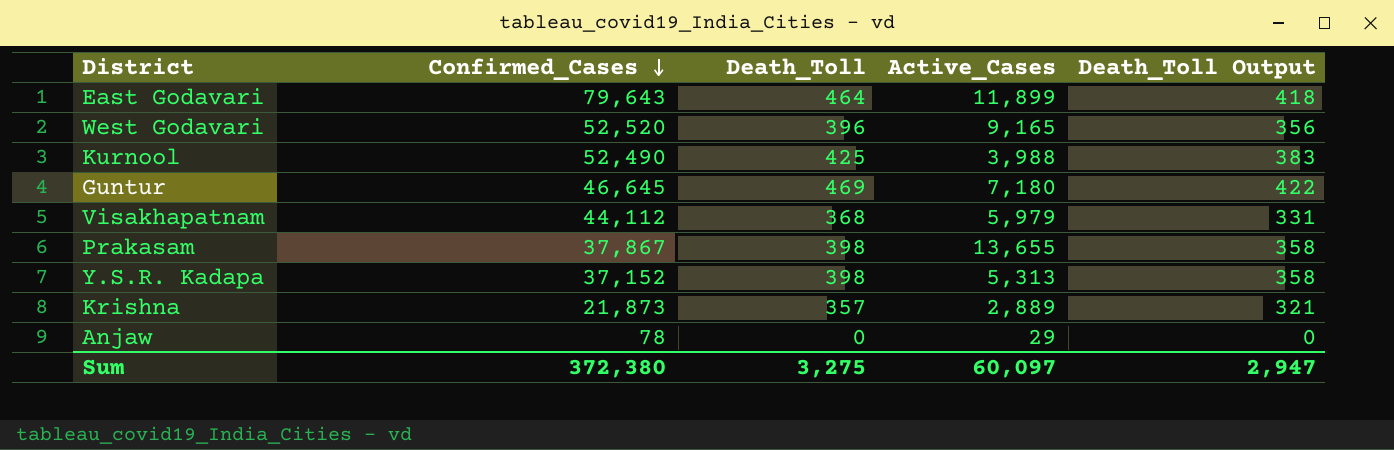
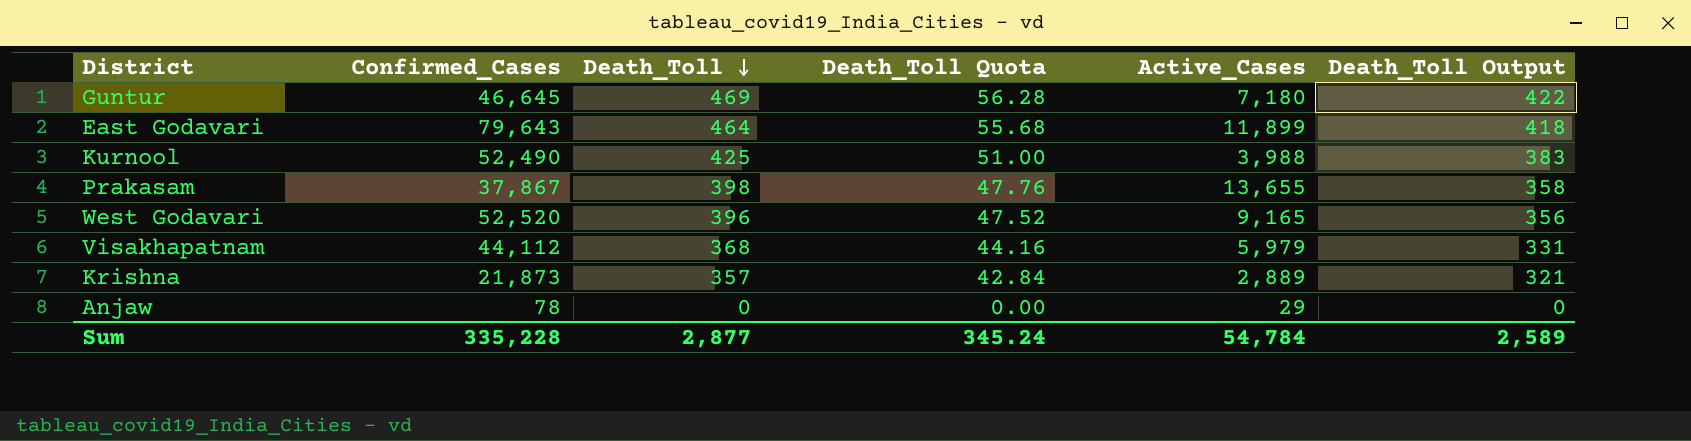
row order: Confirmed_Cases descending -> Death_Toll descending
column Death_Toll Quota | formula: none -> [Death_Toll] * 0.12
row Y.S.R. Kadapa: 37,152 | 398 | 5,313 | 358 -> none
Sum | Confirmed_Cases: 372,380 -> 335,228
Sum | Death_Toll: 3,275 -> 2,877
Sum | Active_Cases: 60,097 -> 54,784
Sum | Death_Toll Output: 2,947 -> 2,589

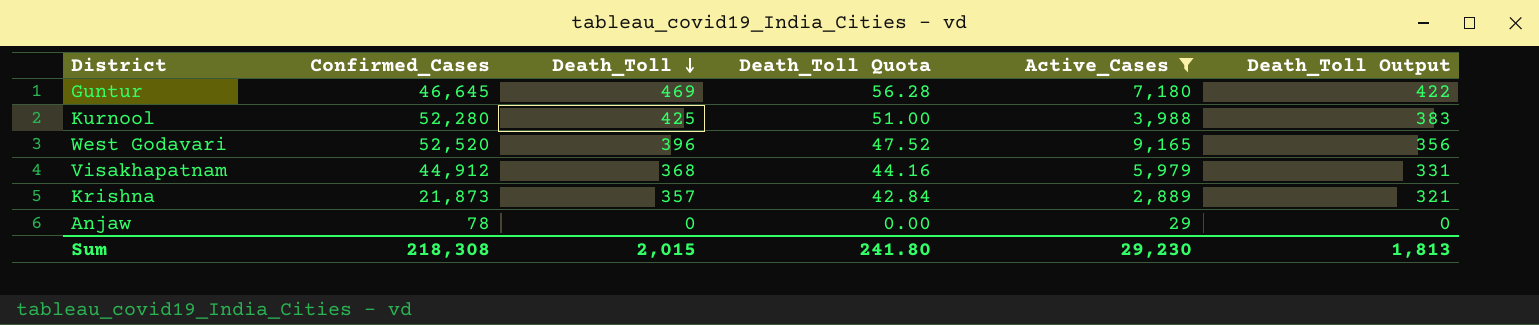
filter: none -> Active_Cases <= 9,165
Kurnool | Confirmed_Cases: 52,490 -> 52,280
Visakhapatnam | Confirmed_Cases: 44,112 -> 44,912
Sum | Confirmed_Cases: 335,228 -> 218,308
Sum | Death_Toll: 2,877 -> 2,015
Sum | Death_Toll Quota: 345.24 -> 241.80
Sum | Active_Cases: 54,784 -> 29,230
Sum | Death_Toll Output: 2,589 -> 1,813

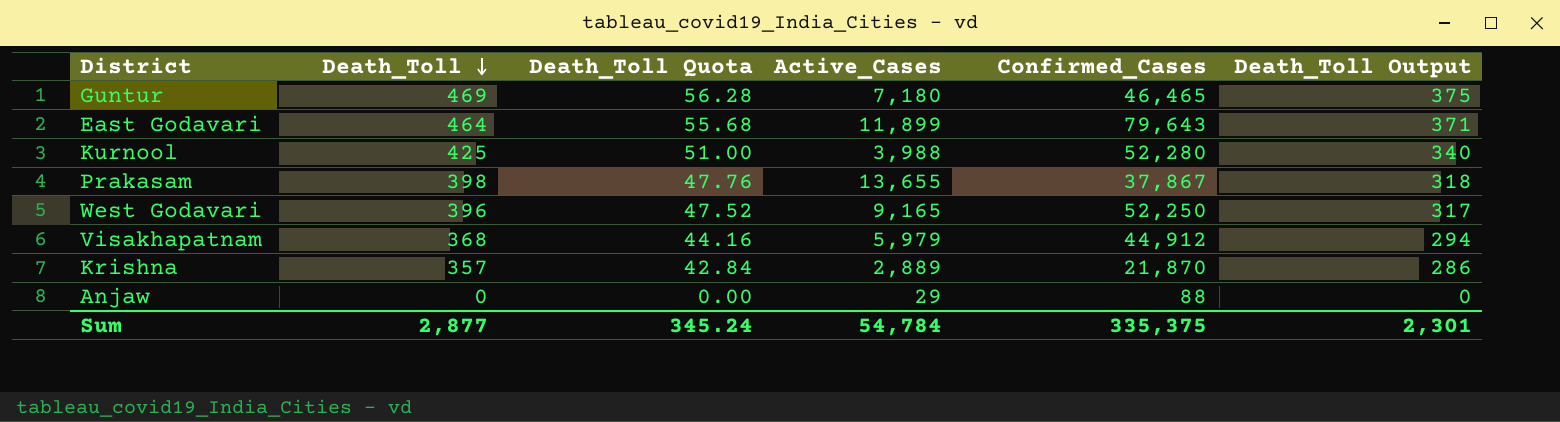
filter: Active_Cases <= 9,165 -> none
column Confirmed_Cases | position: 2 -> 5
column Death_Toll Output | formula: [Death_Toll] * 0.9 -> [Death_Toll] * 0.8
Guntur | Confirmed_Cases: 46,645 -> 46,465
West Godavari | Confirmed_Cases: 52,520 -> 52,250
Krishna | Confirmed_Cases: 21,873 -> 21,870
Anjaw | Confirmed_Cases: 78 -> 88
Sum | Death_Toll: 2,015 -> 2,877
Sum | Death_Toll Quota: 241.80 -> 345.24
Sum | Active_Cases: 29,230 -> 54,784
Sum | Confirmed_Cases: 218,308 -> 335,375
Sum | Death_Toll Output: 1,813 -> 2,301

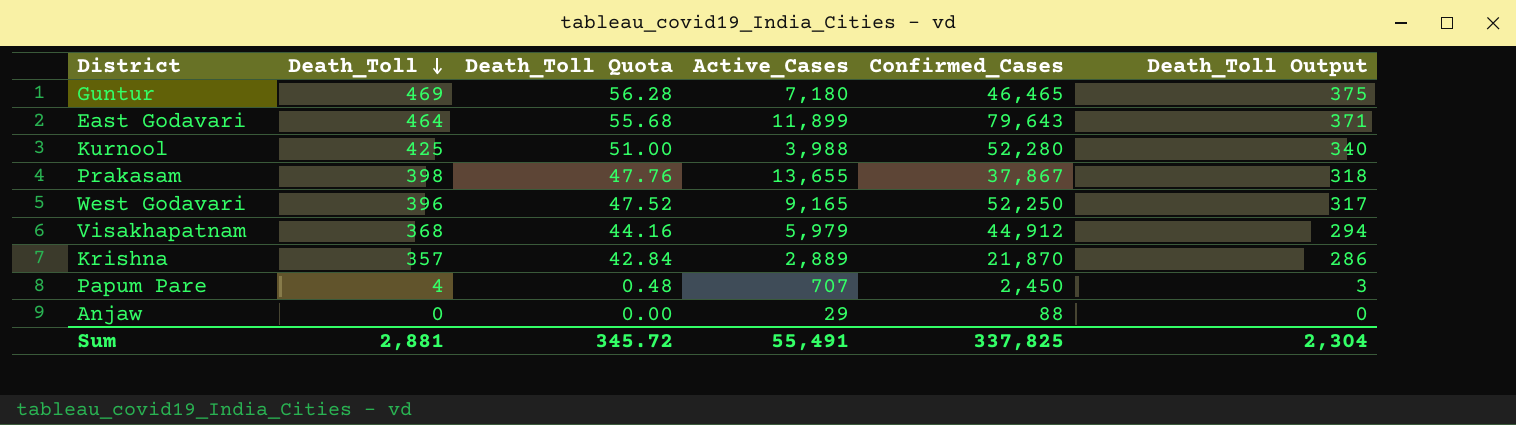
row Papum Pare: none -> 4 | 0.48 | 707 | 2,450 | 3
Sum | Death_Toll: 2,877 -> 2,881
Sum | Death_Toll Quota: 345.24 -> 345.72
Sum | Active_Cases: 54,784 -> 55,491
Sum | Confirmed_Cases: 335,375 -> 337,825
Sum | Death_Toll Output: 2,301 -> 2,304

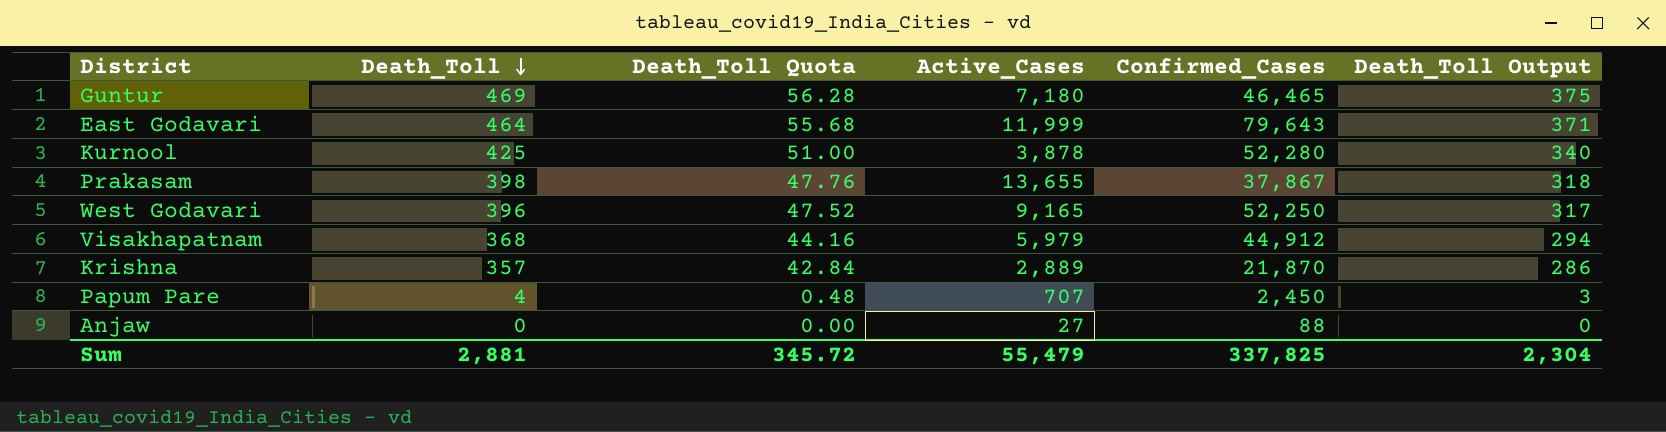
East Godavari | Active_Cases: 11,899 -> 11,999
Kurnool | Active_Cases: 3,988 -> 3,878
Anjaw | Active_Cases: 29 -> 27
Sum | Active_Cases: 55,491 -> 55,479

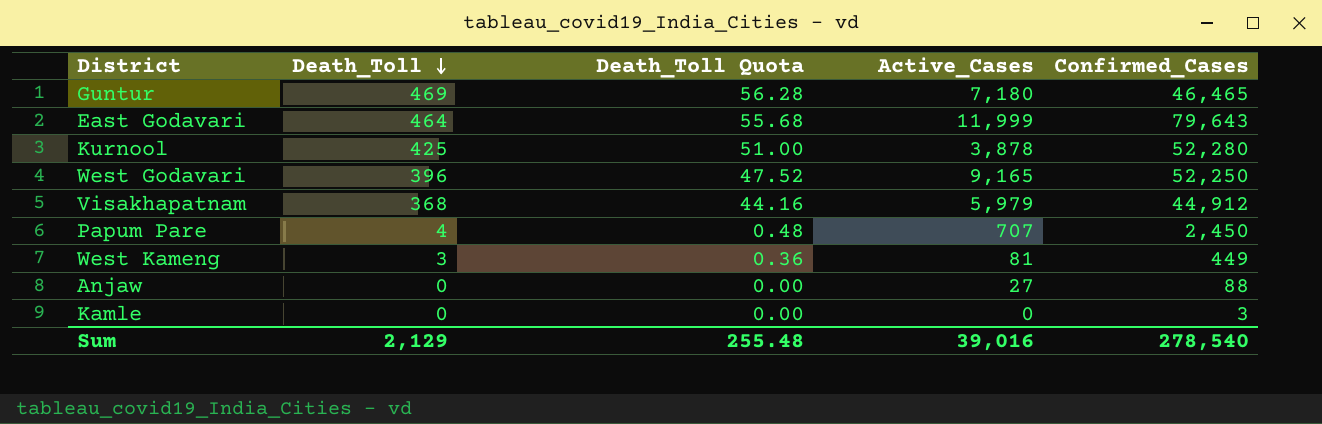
column Death_Toll Output | formula: [Death_Toll] * 0.8 -> none
row Prakasam: 398 | 47.76 | 13,655 | 37,867 | 318 -> none
row Krishna: 357 | 42.84 | 2,889 | 21,870 | 286 -> none
row West Kameng: none -> 3 | 0.36 | 81 | 449
row Kamle: none -> 0 | 0.00 | 0 | 3
Sum | Death_Toll: 2,881 -> 2,129
Sum | Death_Toll Quota: 345.72 -> 255.48
Sum | Active_Cases: 55,479 -> 39,016
Sum | Confirmed_Cases: 337,825 -> 278,540

